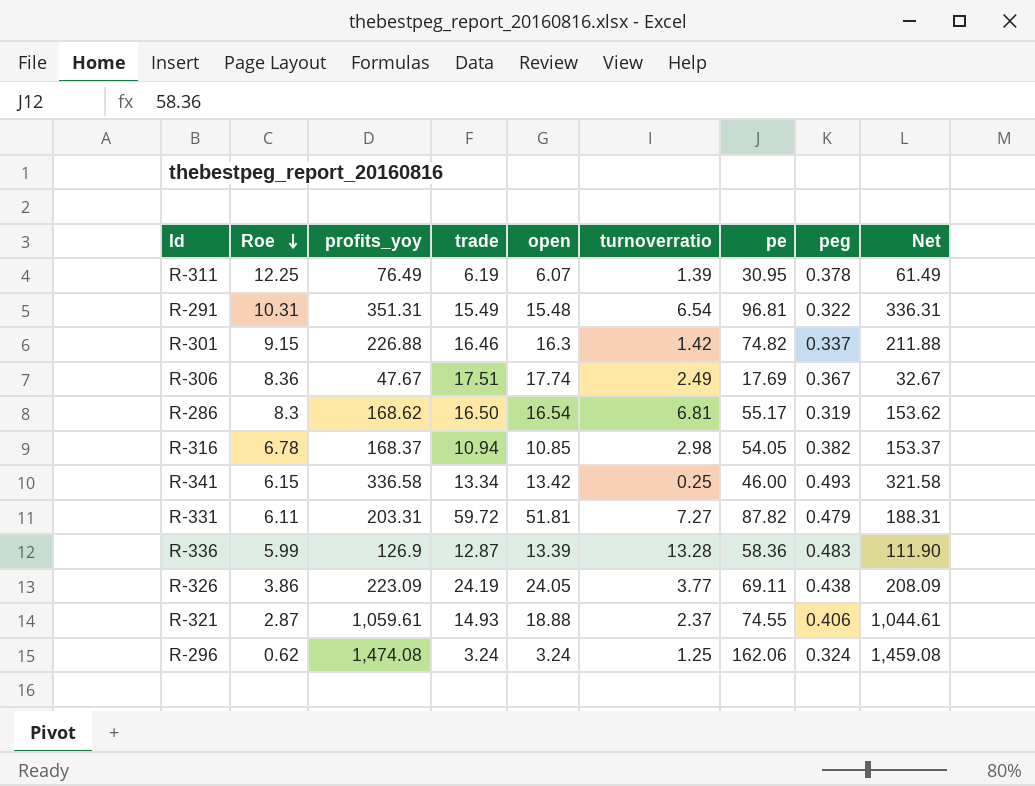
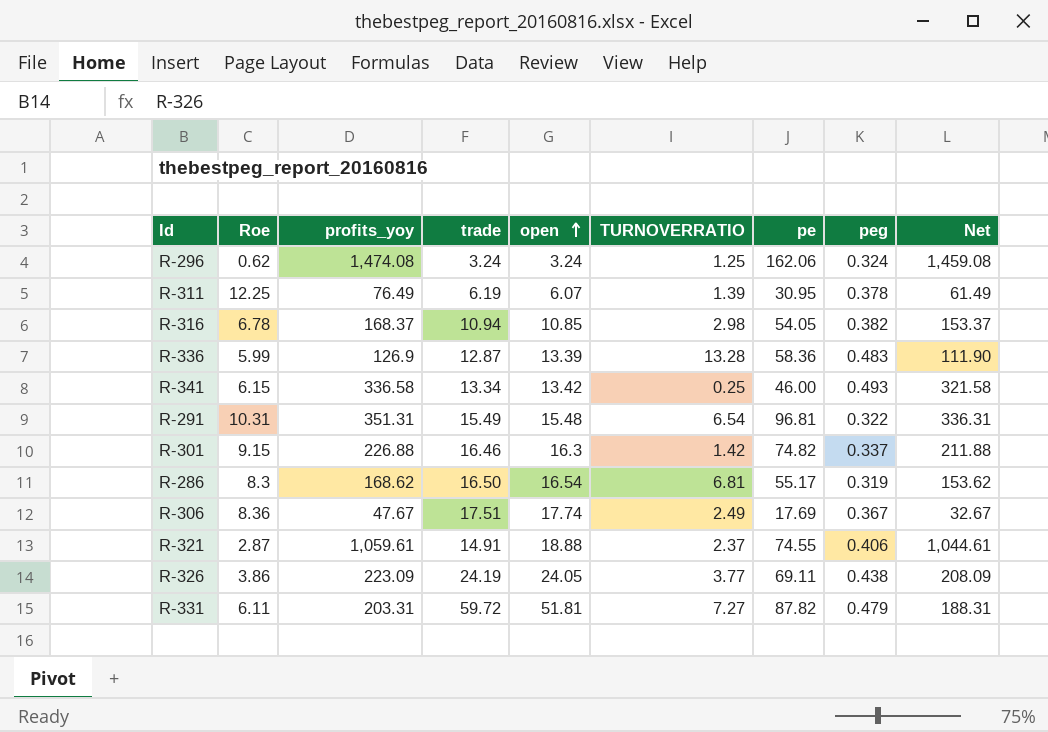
row order: Roe descending -> open ascending
column name: turnoverratio -> TURNOVERRATIO
R-321 | trade: 14.93 -> 14.91

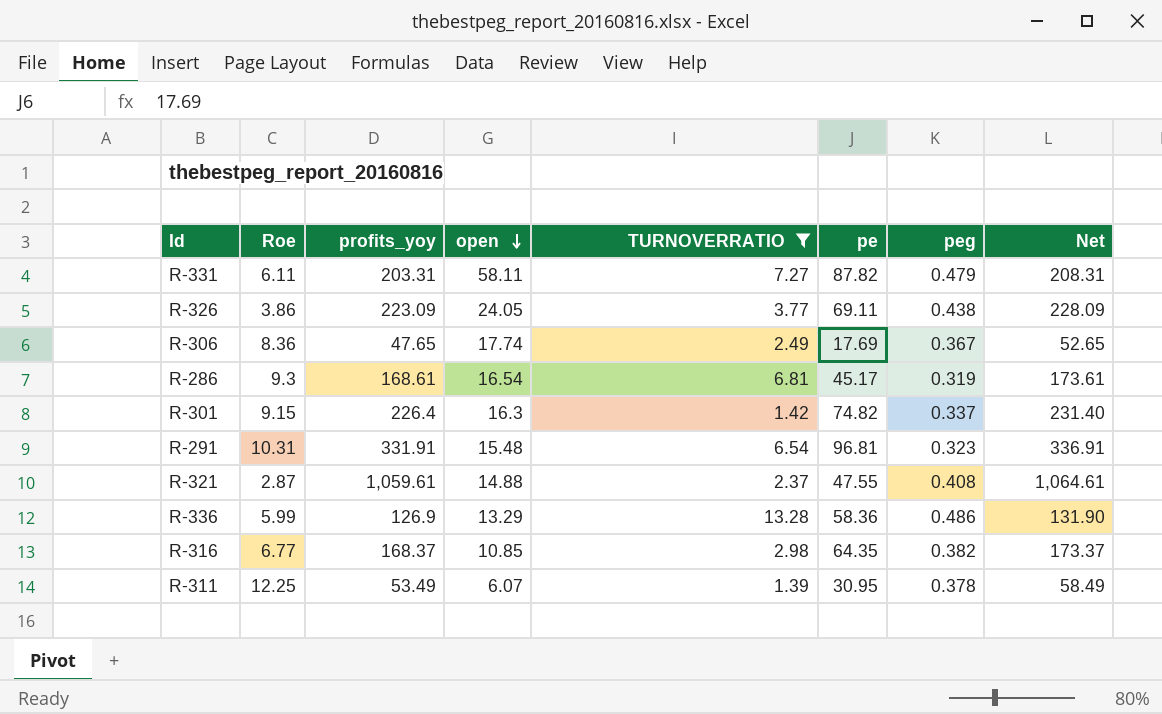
filter: none -> TURNOVERRATIO >= 1.39
row order: open ascending -> open descending
column trade | position: 4 -> none
column Net | formula: [profits_yoy] - 15 -> [profits_yoy] + 5
R-331 | open: 51.81 -> 58.11
R-306 | profits_yoy: 47.67 -> 47.65
R-286 | Roe: 8.3 -> 9.3
R-286 | profits_yoy: 168.62 -> 168.61
R-286 | pe: 55.17 -> 45.17
R-301 | profits_yoy: 226.88 -> 226.4
R-291 | profits_yoy: 351.31 -> 331.91
R-291 | peg: 0.322 -> 0.323
R-321 | open: 18.88 -> 14.88
R-321 | pe: 74.55 -> 47.55
R-321 | peg: 0.406 -> 0.408
R-336 | open: 13.39 -> 13.29
R-336 | peg: 0.483 -> 0.486
R-316 | Roe: 6.78 -> 6.77
R-316 | pe: 54.05 -> 64.35
R-311 | profits_yoy: 76.49 -> 53.49

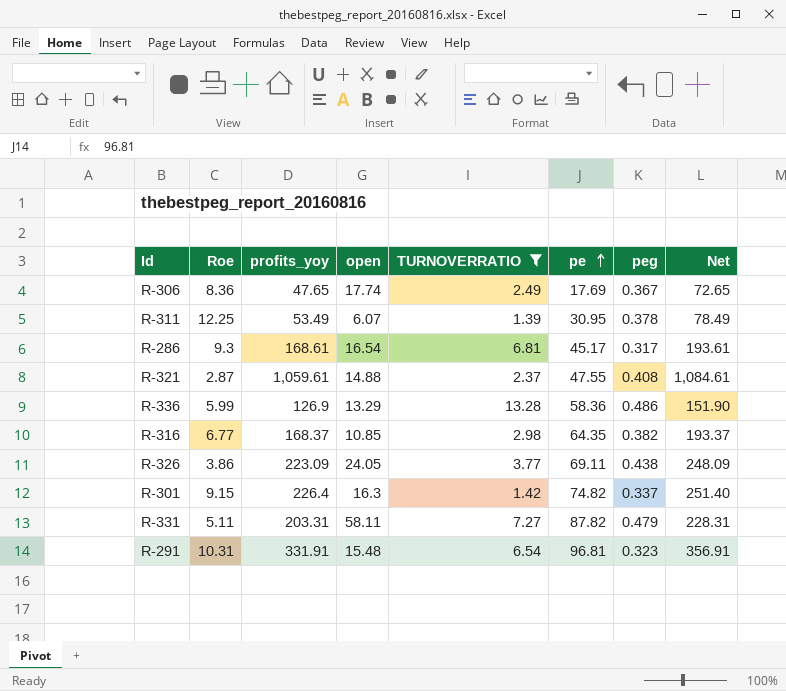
row order: open descending -> pe ascending
column Net | formula: [profits_yoy] + 5 -> [profits_yoy] + 25
R-286 | peg: 0.319 -> 0.317
R-331 | Roe: 6.11 -> 5.11

